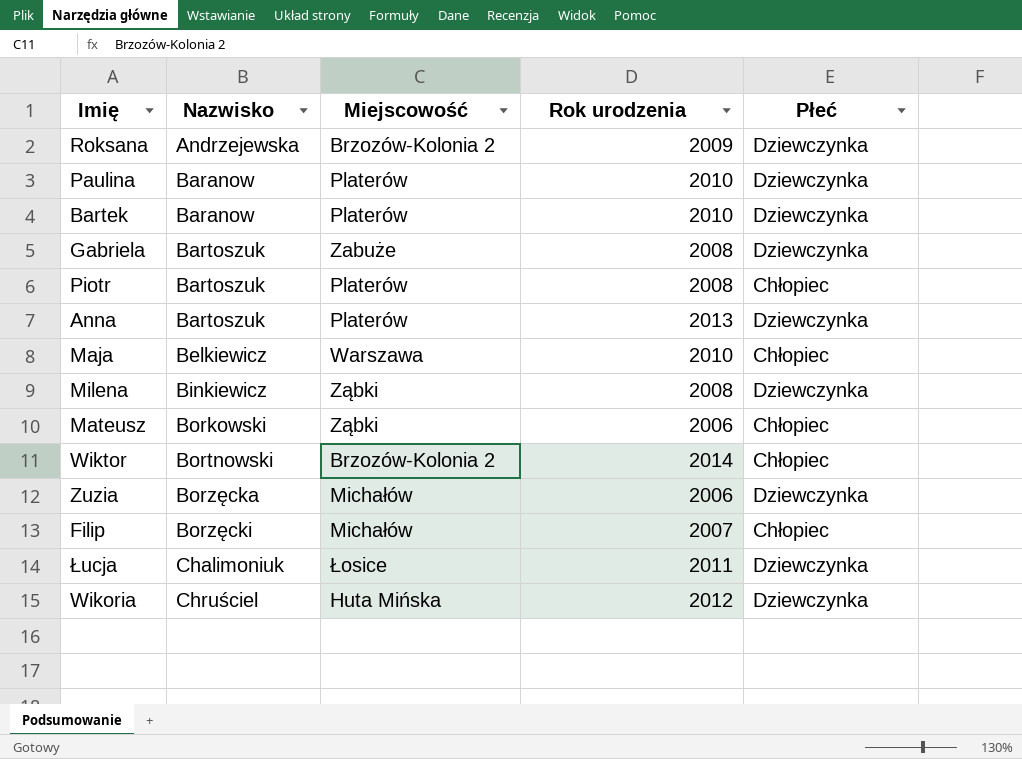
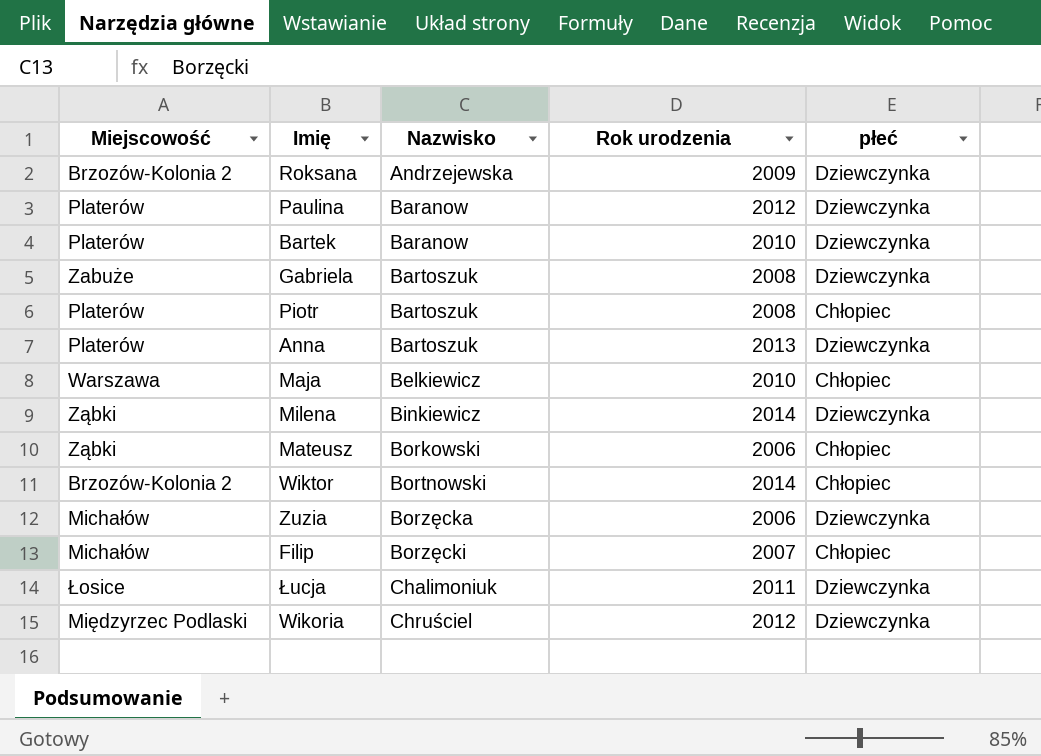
column Miejscowość | position: 3 -> 1
column name: Płeć -> płeć
Paulina | Rok urodzenia: 2010 -> 2012
Milena | Rok urodzenia: 2008 -> 2014
Wikoria | Miejscowość: Huta Mińska -> Międzyrzec Podlaski

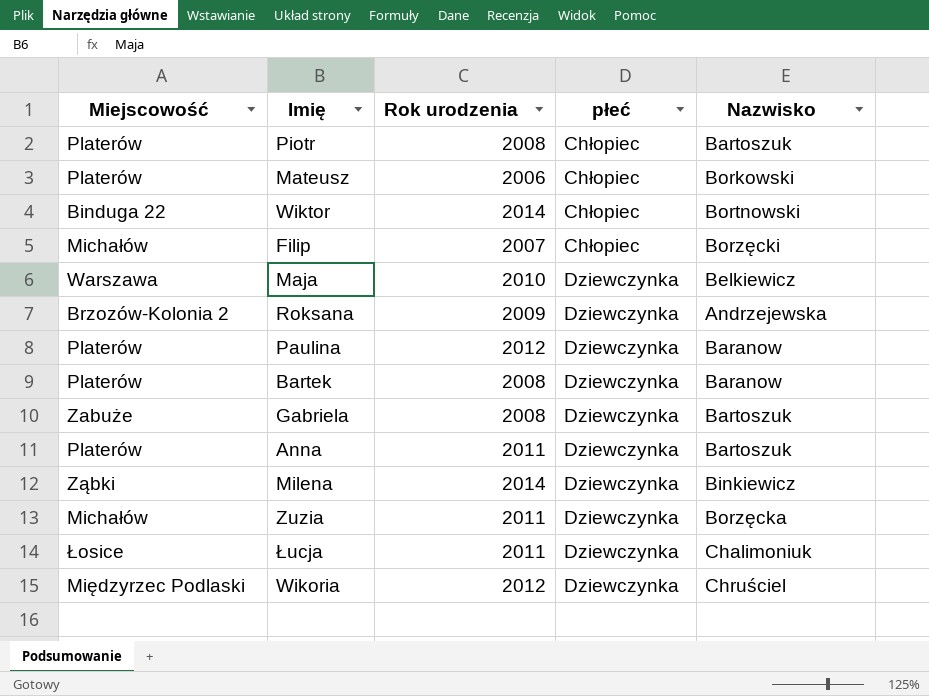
row order: Nazwisko ascending -> płeć ascending
column Nazwisko | position: 3 -> 5
Mateusz | Miejscowość: Ząbki -> Platerów
Wiktor | Miejscowość: Brzozów-Kolonia 2 -> Binduga 22
Maja | płeć: Chłopiec -> Dziewczynka
Bartek | Rok urodzenia: 2010 -> 2008
Anna | Rok urodzenia: 2013 -> 2011
Zuzia | Rok urodzenia: 2006 -> 2011

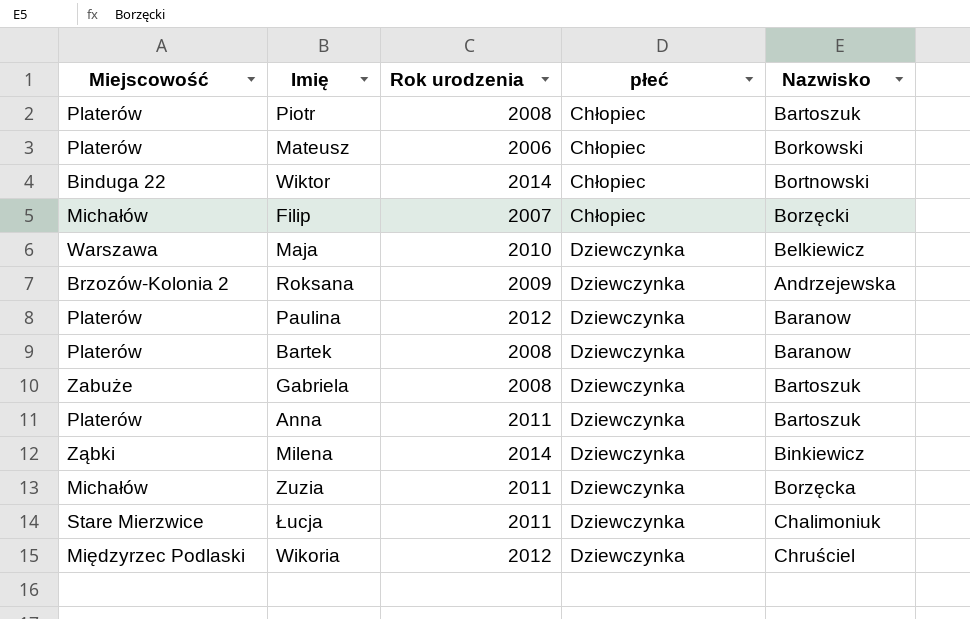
Łucja | Miejscowość: Łosice -> Stare Mierzwice

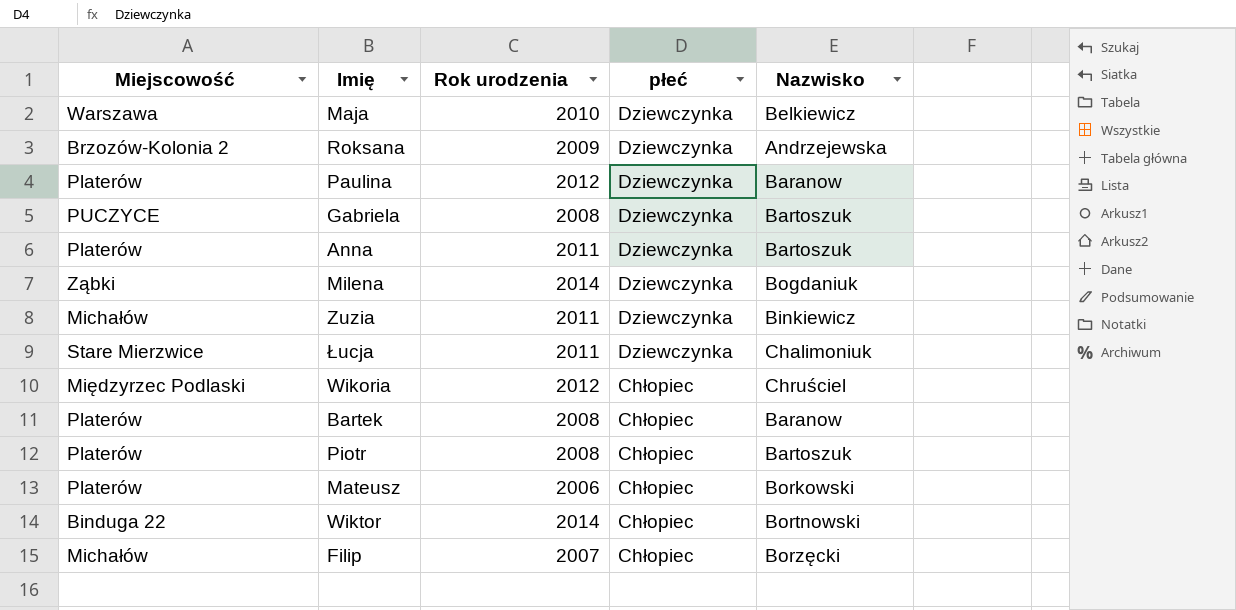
row order: płeć ascending -> płeć descending
Gabriela | Miejscowość: Zabuże -> PUCZYCE
Milena | Nazwisko: Binkiewicz -> Bogdaniuk
Zuzia | Nazwisko: Borzęcka -> Binkiewicz
Wikoria | płeć: Dziewczynka -> Chłopiec
Bartek | płeć: Dziewczynka -> Chłopiec

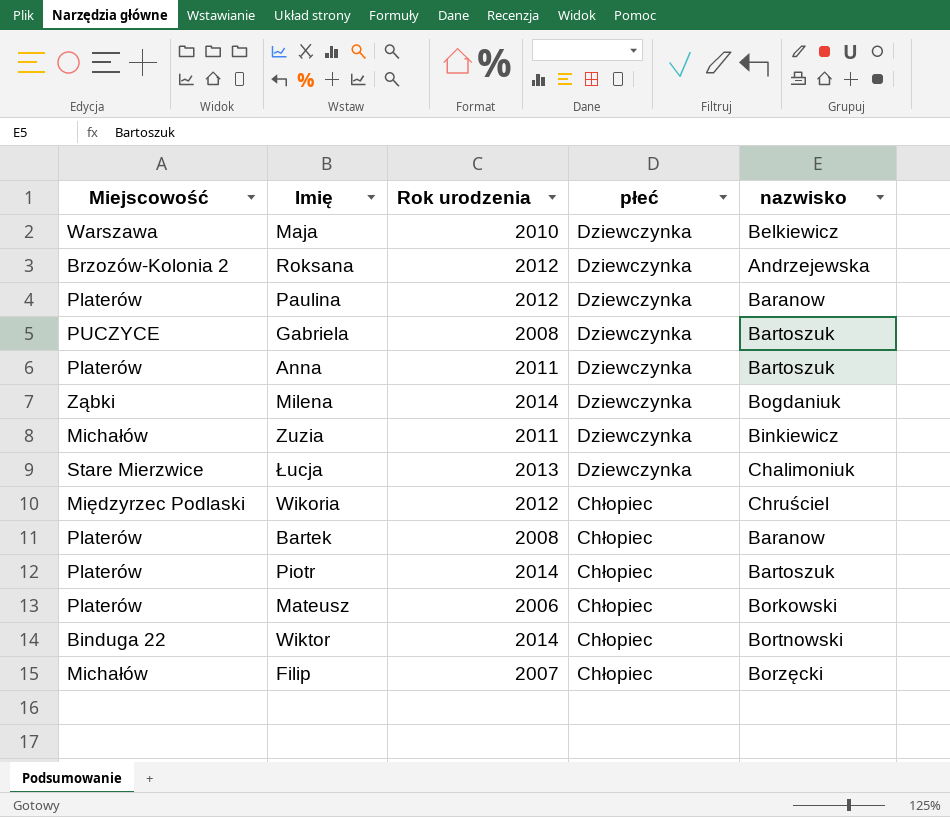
column name: Nazwisko -> nazwisko
Roksana | Rok urodzenia: 2009 -> 2012
Łucja | Rok urodzenia: 2011 -> 2013
Piotr | Rok urodzenia: 2008 -> 2014

